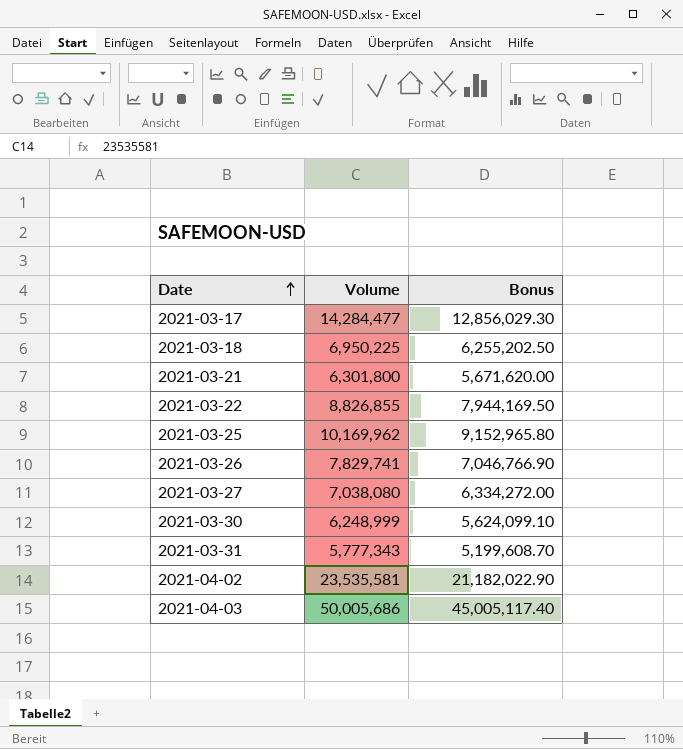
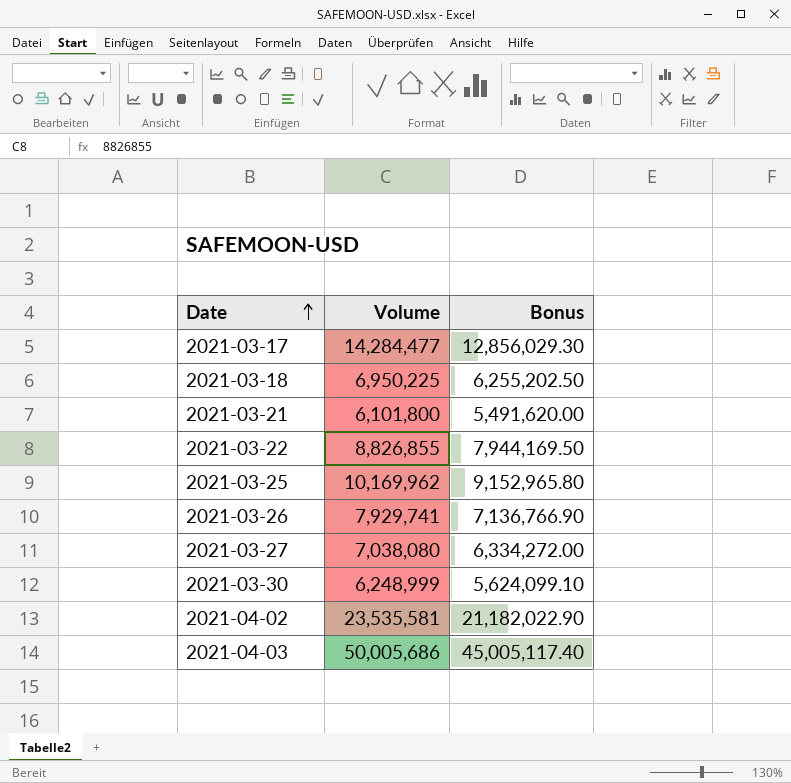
row 2021-03-31: 5,777,343 | 5,199,608.70 -> none
2021-03-21 | Volume: 6,301,800 -> 6,101,800
2021-03-21 | Bonus: 5,671,620.00 -> 5,491,620.00
2021-03-26 | Volume: 7,829,741 -> 7,929,741
2021-03-26 | Bonus: 7,046,766.90 -> 7,136,766.90

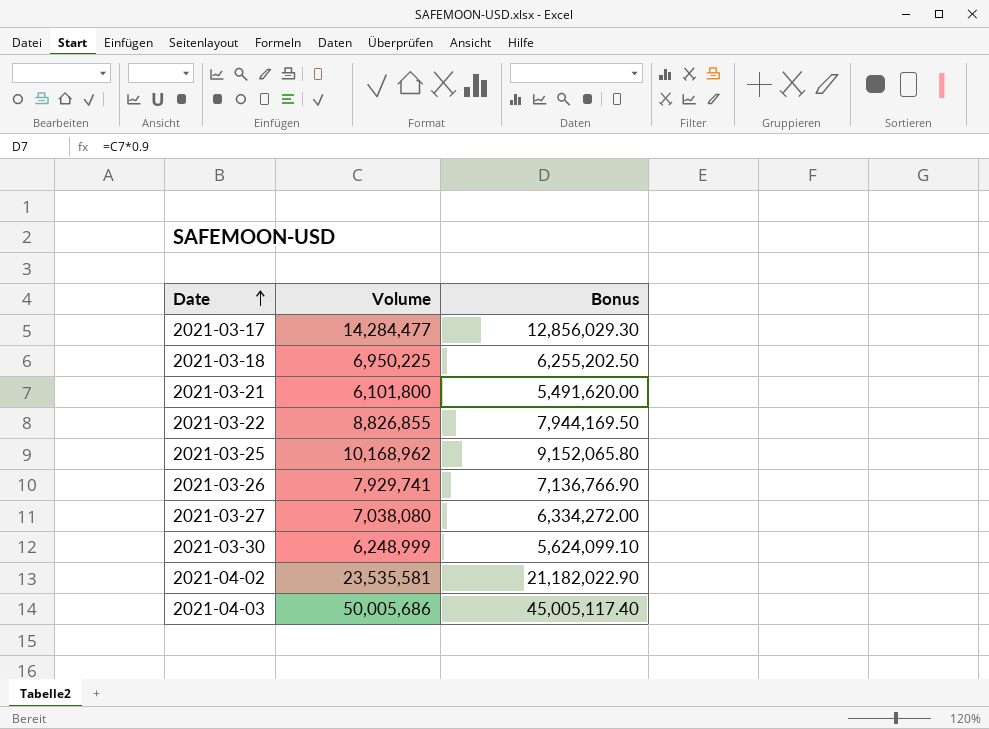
2021-03-25 | Volume: 10,169,962 -> 10,168,962
2021-03-25 | Bonus: 9,152,965.80 -> 9,152,065.80

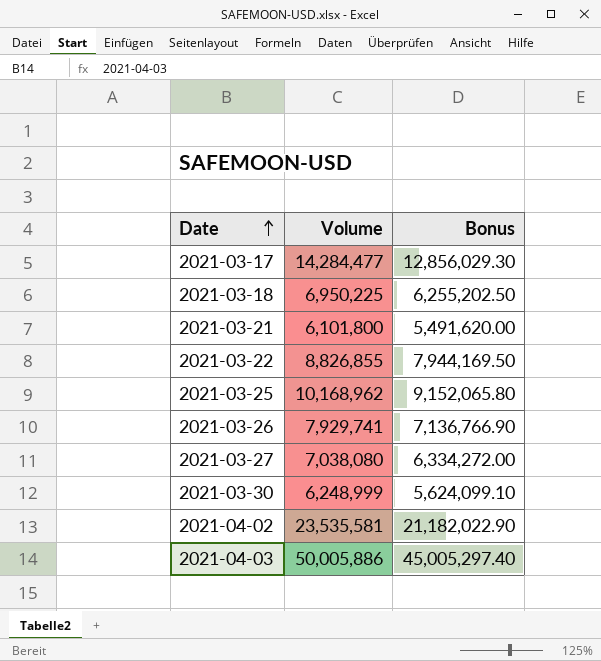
2021-04-03 | Volume: 50,005,686 -> 50,005,886
2021-04-03 | Bonus: 45,005,117.40 -> 45,005,297.40

